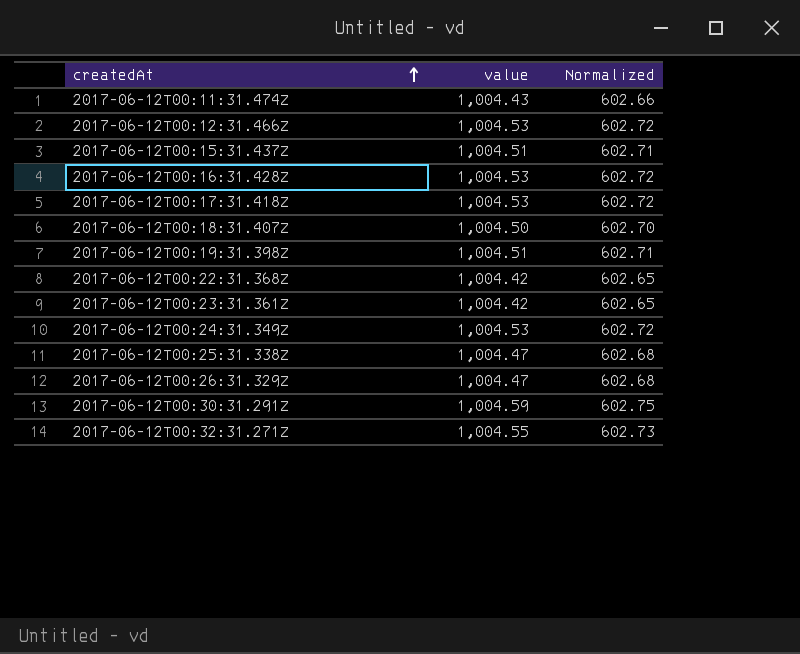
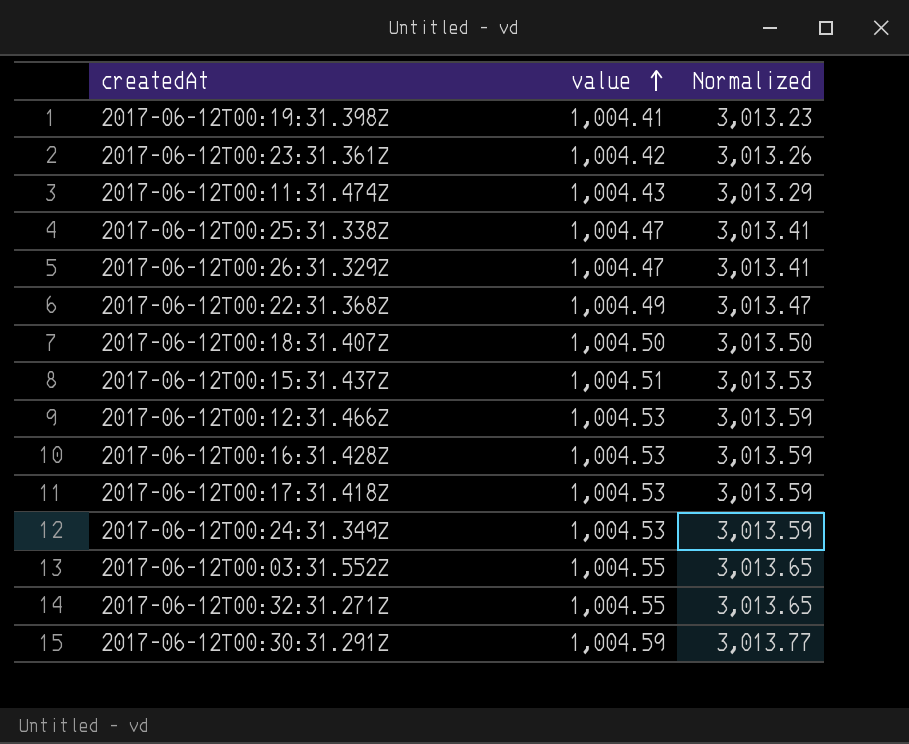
row order: createdAt ascending -> value ascending
column Normalized | formula: [value] * 0.6 -> [value] * 3
2017-06-12T00:19:31.398Z | value: 1,004.51 -> 1,004.41
2017-06-12T00:22:31.368Z | value: 1,004.42 -> 1,004.49
row 2017-06-12T00:03:31.552Z: none -> 1,004.55 | 3,013.65

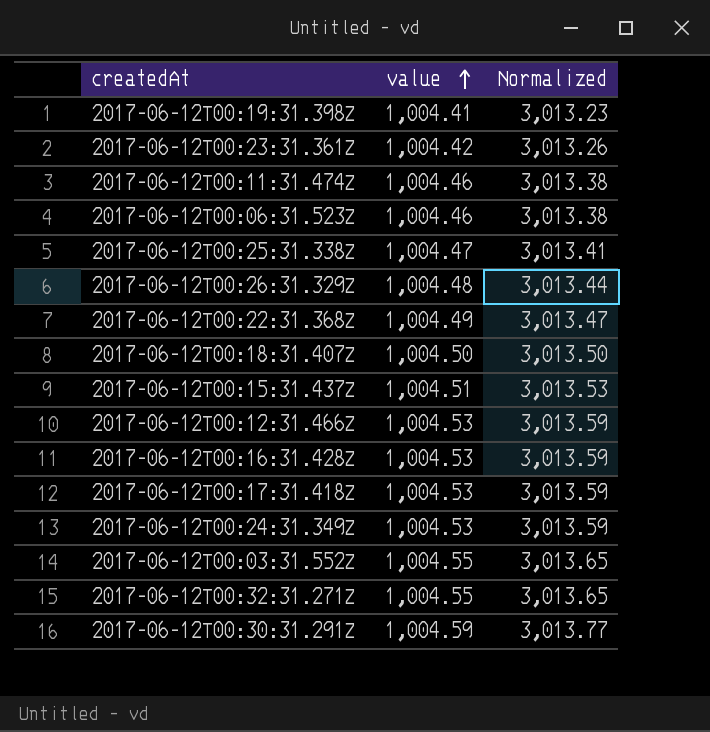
2017-06-12T00:11:31.474Z | value: 1,004.43 -> 1,004.46
2017-06-12T00:11:31.474Z | Normalized: 3,013.29 -> 3,013.38
row 2017-06-12T00:06:31.523Z: none -> 1,004.46 | 3,013.38
2017-06-12T00:26:31.329Z | value: 1,004.47 -> 1,004.48
2017-06-12T00:26:31.329Z | Normalized: 3,013.41 -> 3,013.44

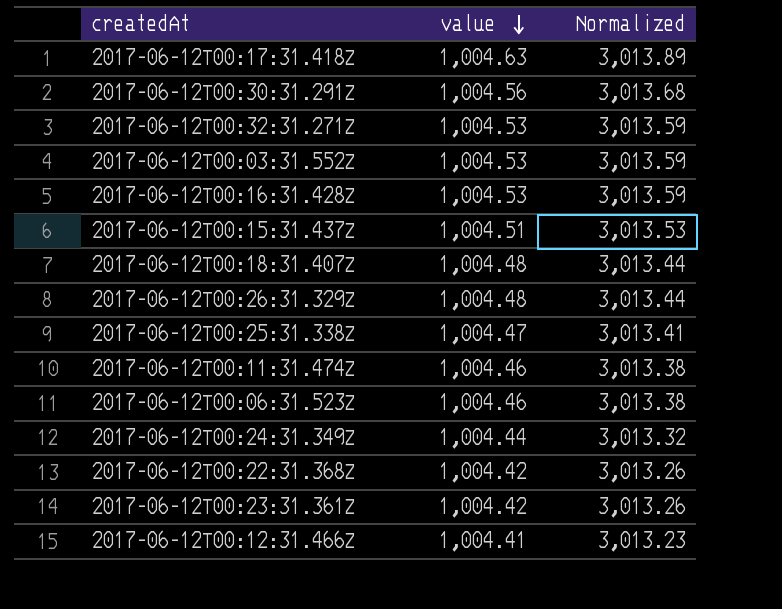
row order: value ascending -> value descending
row 2017-06-12T00:19:31.398Z: 1,004.41 | 3,013.23 -> none
2017-06-12T00:17:31.418Z | value: 1,004.53 -> 1,004.63
2017-06-12T00:17:31.418Z | Normalized: 3,013.59 -> 3,013.89
2017-06-12T00:30:31.291Z | value: 1,004.59 -> 1,004.56
2017-06-12T00:30:31.291Z | Normalized: 3,013.77 -> 3,013.68
2017-06-12T00:32:31.271Z | value: 1,004.55 -> 1,004.53
2017-06-12T00:32:31.271Z | Normalized: 3,013.65 -> 3,013.59
2017-06-12T00:03:31.552Z | value: 1,004.55 -> 1,004.53
2017-06-12T00:03:31.552Z | Normalized: 3,013.65 -> 3,013.59
2017-06-12T00:18:31.407Z | value: 1,004.50 -> 1,004.48
2017-06-12T00:18:31.407Z | Normalized: 3,013.50 -> 3,013.44
2017-06-12T00:24:31.349Z | value: 1,004.53 -> 1,004.44
2017-06-12T00:24:31.349Z | Normalized: 3,013.59 -> 3,013.32
2017-06-12T00:22:31.368Z | value: 1,004.49 -> 1,004.42
2017-06-12T00:22:31.368Z | Normalized: 3,013.47 -> 3,013.26
2017-06-12T00:12:31.466Z | value: 1,004.53 -> 1,004.41
2017-06-12T00:12:31.466Z | Normalized: 3,013.59 -> 3,013.23

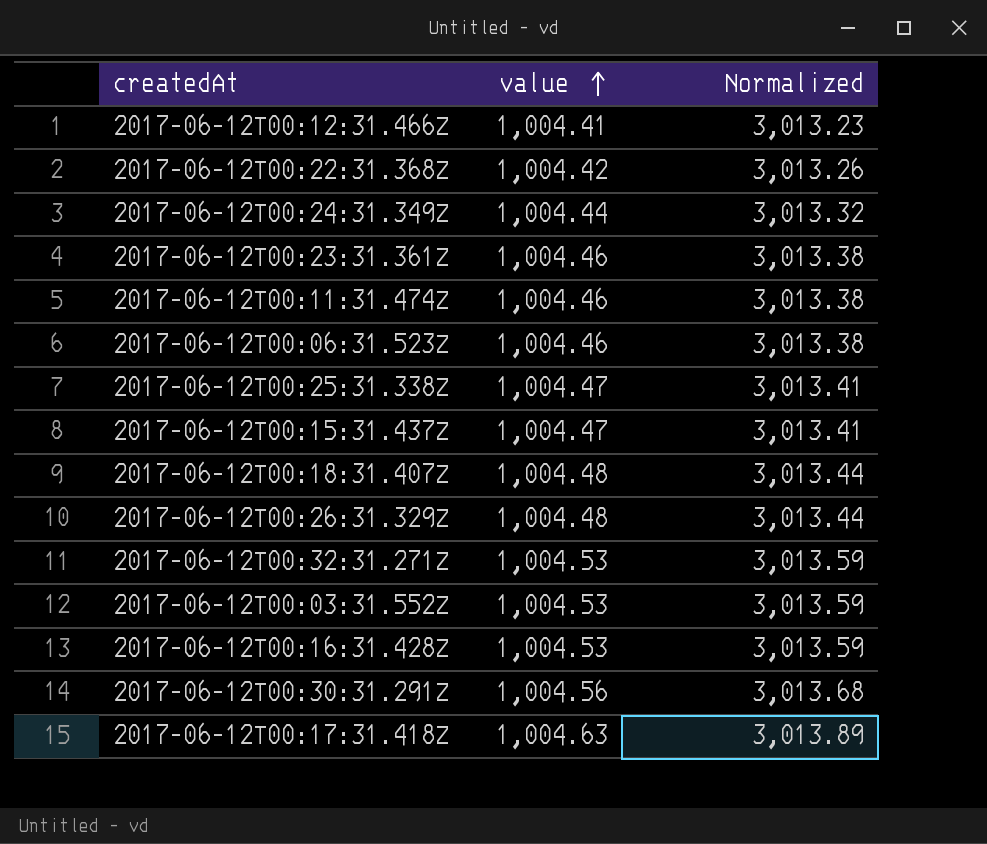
row order: value descending -> value ascending
2017-06-12T00:23:31.361Z | value: 1,004.42 -> 1,004.46
2017-06-12T00:23:31.361Z | Normalized: 3,013.26 -> 3,013.38
2017-06-12T00:15:31.437Z | value: 1,004.51 -> 1,004.47
2017-06-12T00:15:31.437Z | Normalized: 3,013.53 -> 3,013.41

